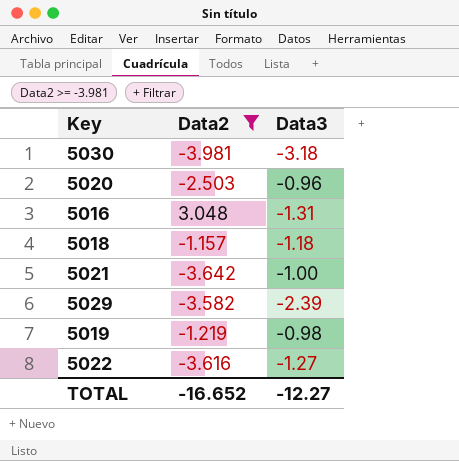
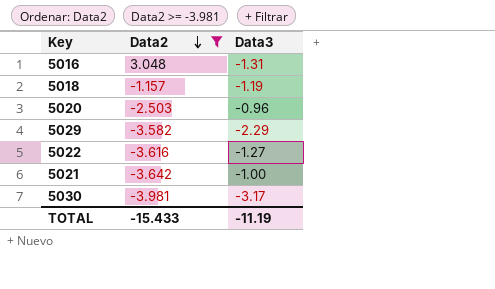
row order: none -> Data2 descending
row 5019: -1.219 | -0.98 -> none
5018 | Data3: -1.18 -> -1.19
5029 | Data3: -2.39 -> -2.29
5030 | Data3: -3.18 -> -3.17
TOTAL | Data2: -16.652 -> -15.433
TOTAL | Data3: -12.27 -> -11.19

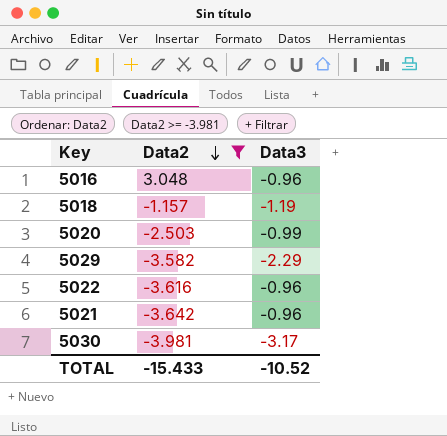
5016 | Data3: -1.31 -> -0.96
5020 | Data3: -0.96 -> -0.99
5022 | Data3: -1.27 -> -0.96
5021 | Data3: -1.00 -> -0.96
TOTAL | Data3: -11.19 -> -10.52

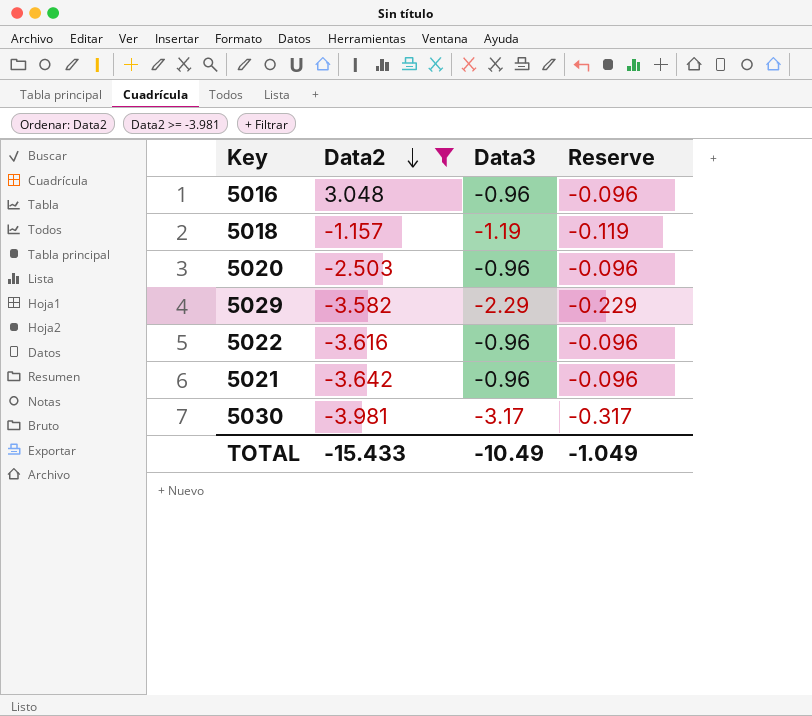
column Reserve | formula: none -> [Data3] * 0.1
5020 | Data3: -0.99 -> -0.96
TOTAL | Data3: -10.52 -> -10.49

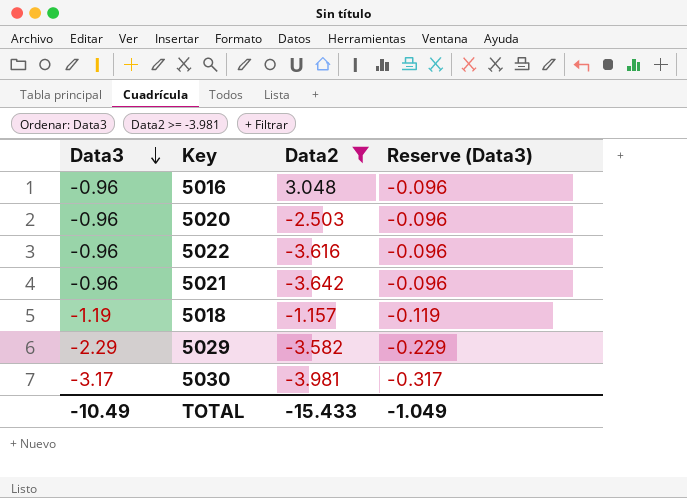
row order: Data2 descending -> Data3 descending
column Data3 | position: 3 -> 1
column name: Reserve -> Reserve (Data3)

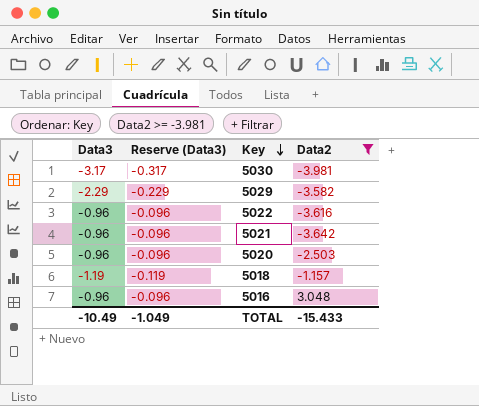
row order: Data3 descending -> Key descending
column Reserve (Data3) | position: 4 -> 2

